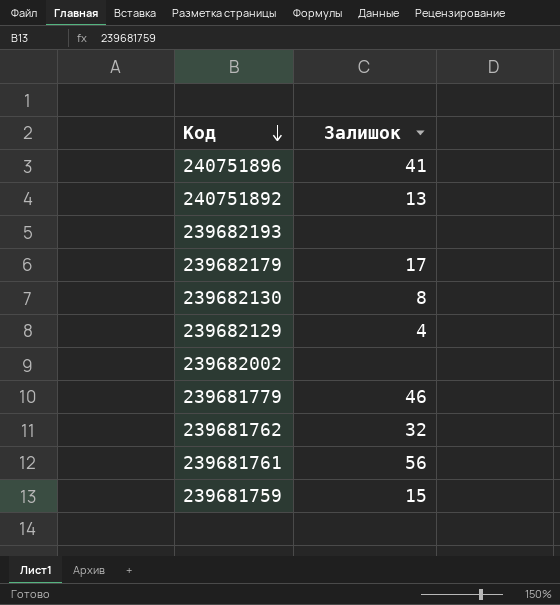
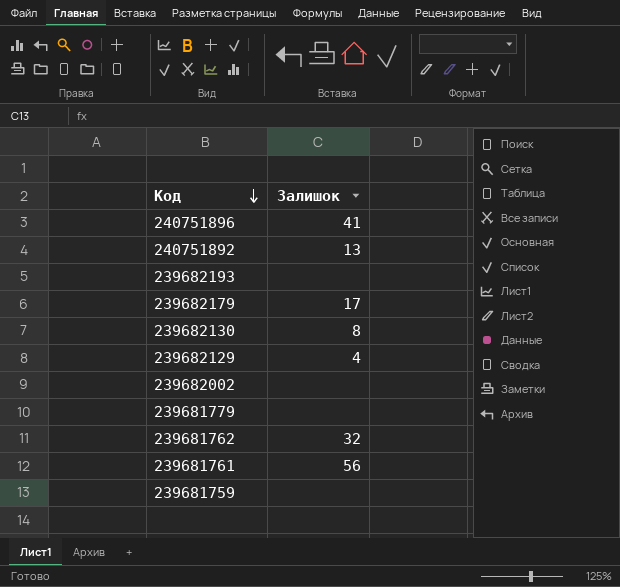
239681779 | Залишок: 46 -> none
239681759 | Залишок: 15 -> none

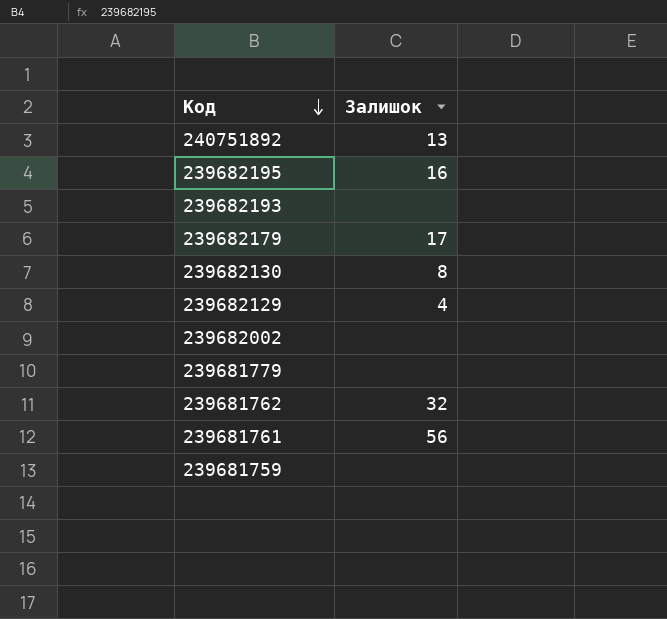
row 240751896: 41 -> none
row 239682195: none -> 16

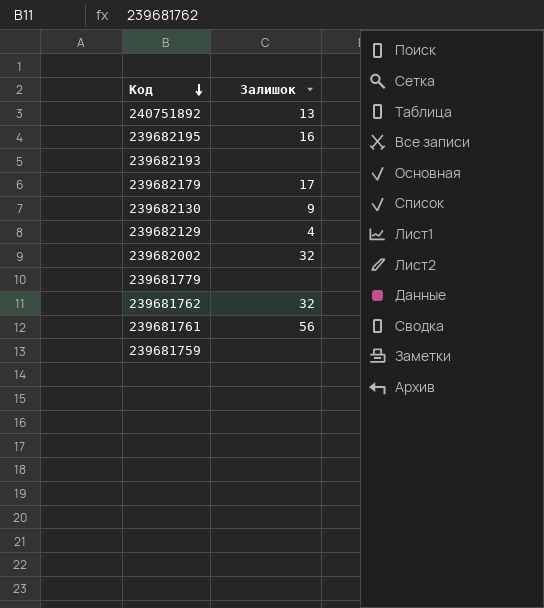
239682130 | Залишок: 8 -> 9
239682002 | Залишок: none -> 32

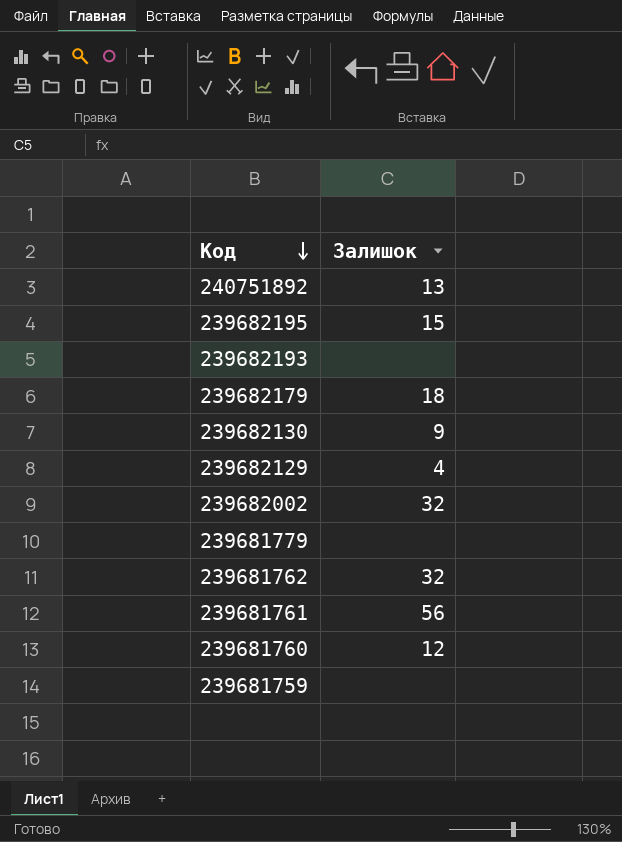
239682195 | Залишок: 16 -> 15
239682179 | Залишок: 17 -> 18
row 239681760: none -> 12

